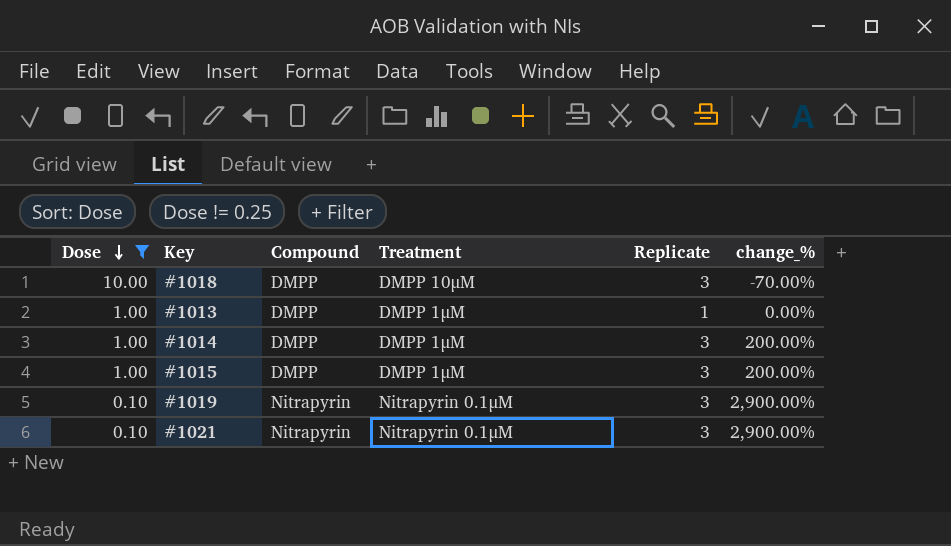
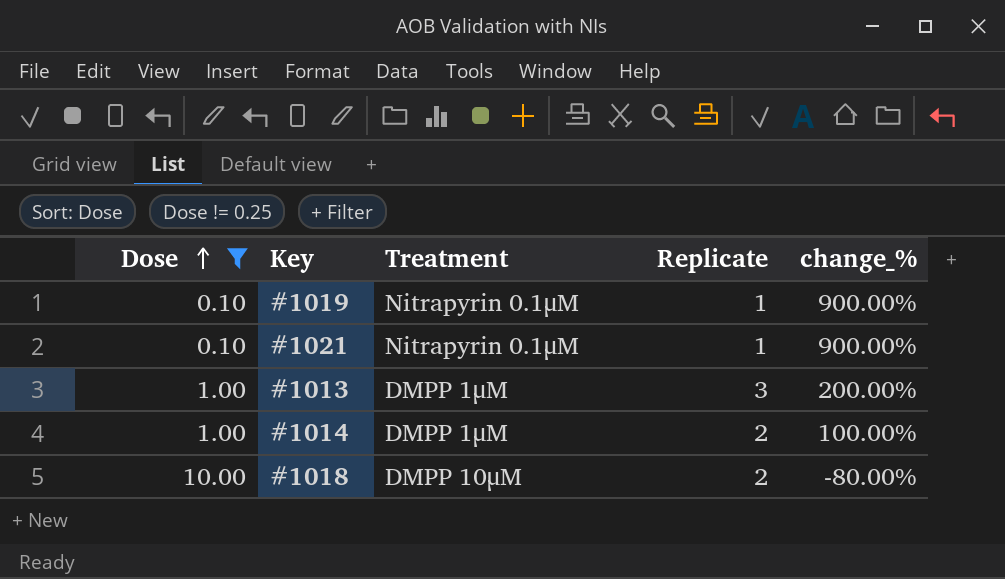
row order: Dose descending -> Dose ascending
column Compound | position: 3 -> none
row #1015: 1.00 | DMPP | DMPP 1μM | 3 | 200.00% -> none
#1019 | Replicate: 3 -> 1
#1019 | change_%: 2,900.00% -> 900.00%
#1021 | Replicate: 3 -> 1
#1021 | change_%: 2,900.00% -> 900.00%
#1013 | Replicate: 1 -> 3
#1013 | change_%: 0.00% -> 200.00%
#1014 | Replicate: 3 -> 2
#1014 | change_%: 200.00% -> 100.00%
#1018 | Replicate: 3 -> 2
#1018 | change_%: -70.00% -> -80.00%

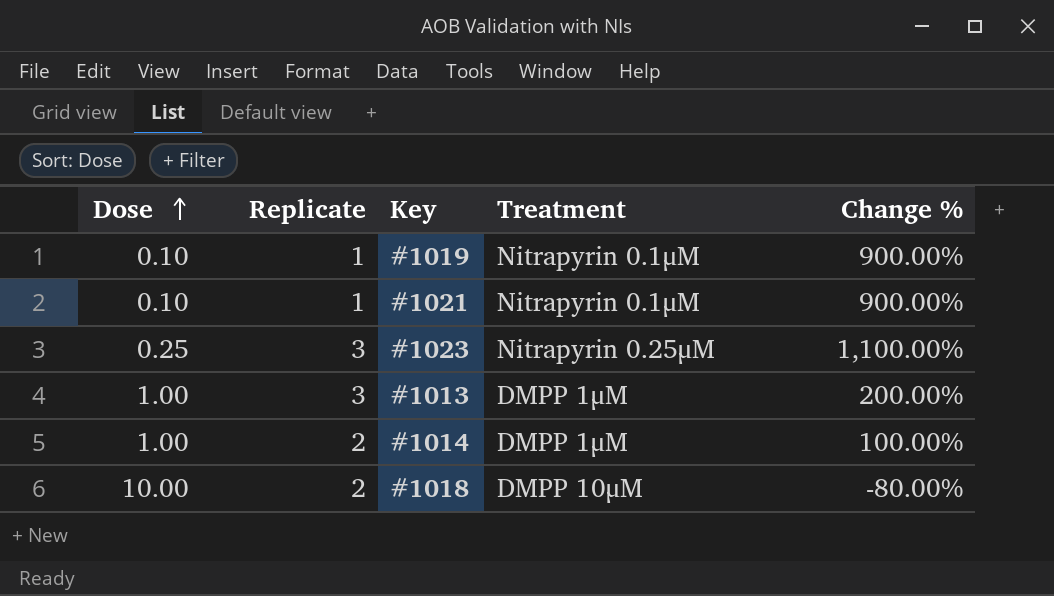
filter: Dose != 0.25 -> none
column Replicate | position: 4 -> 2
column name: change_% -> Change %

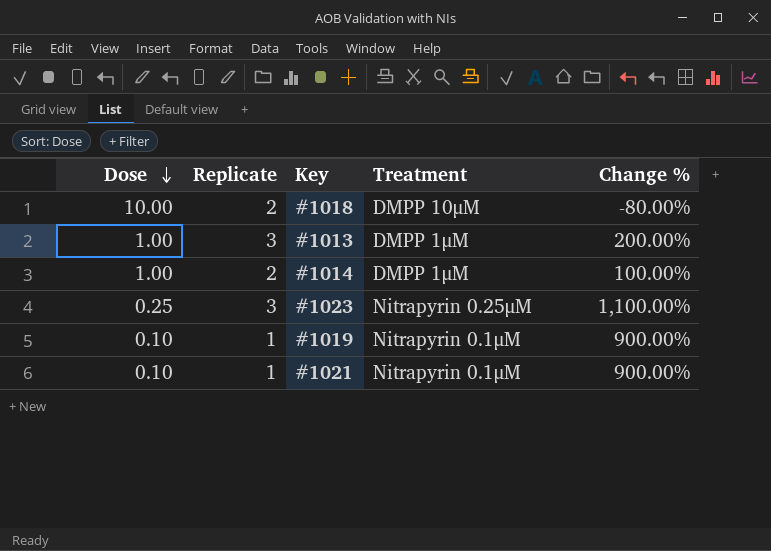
row order: Dose ascending -> Dose descending

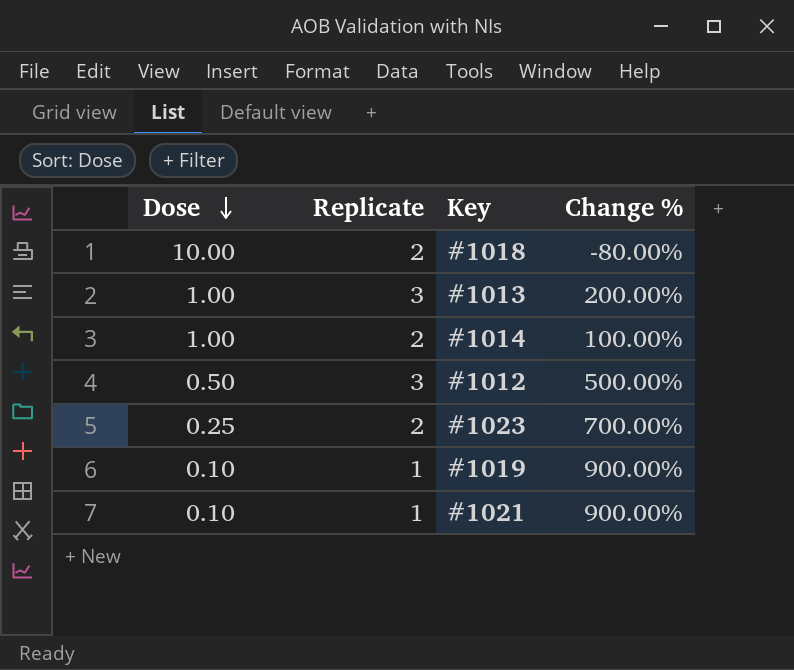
column Treatment | position: 4 -> none
row #1012: none -> 0.50 | 3 | 500.00%
#1023 | Replicate: 3 -> 2
#1023 | Change %: 1,100.00% -> 700.00%

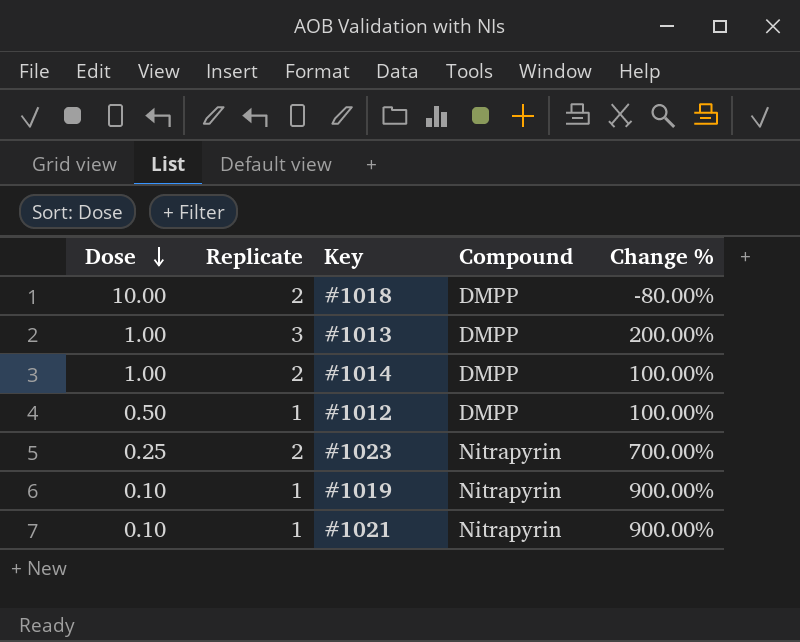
column Compound | position: none -> 4
#1012 | Replicate: 3 -> 1
#1012 | Change %: 500.00% -> 100.00%

